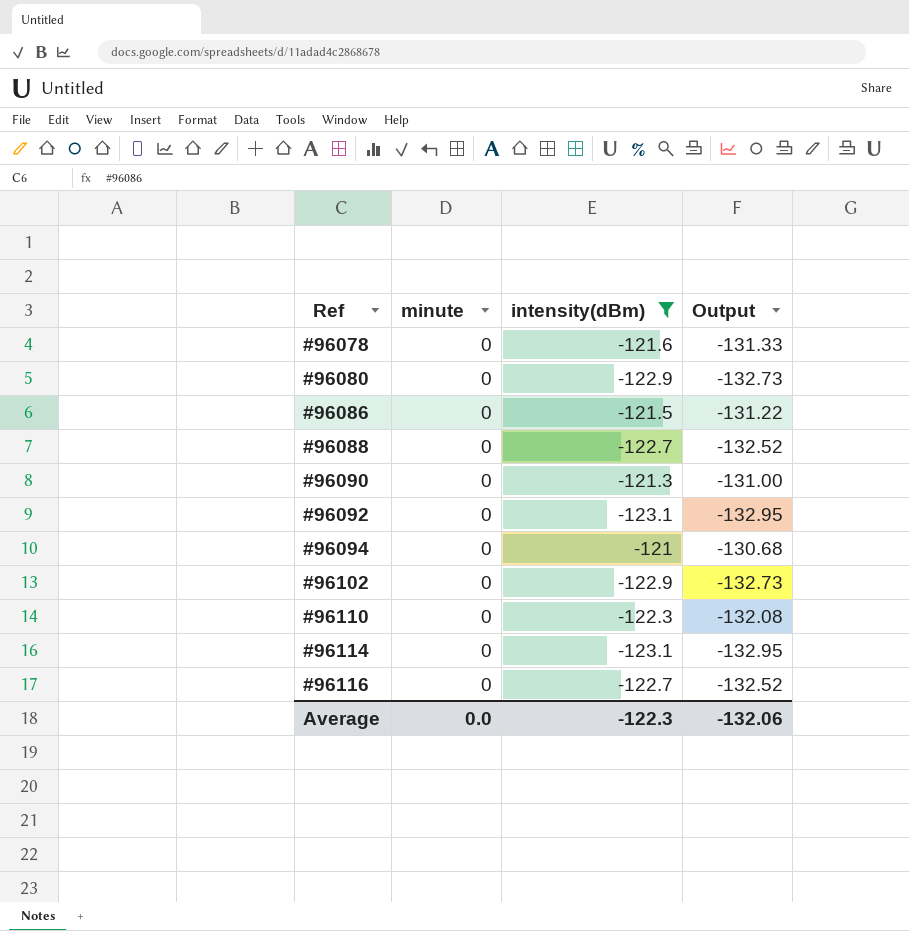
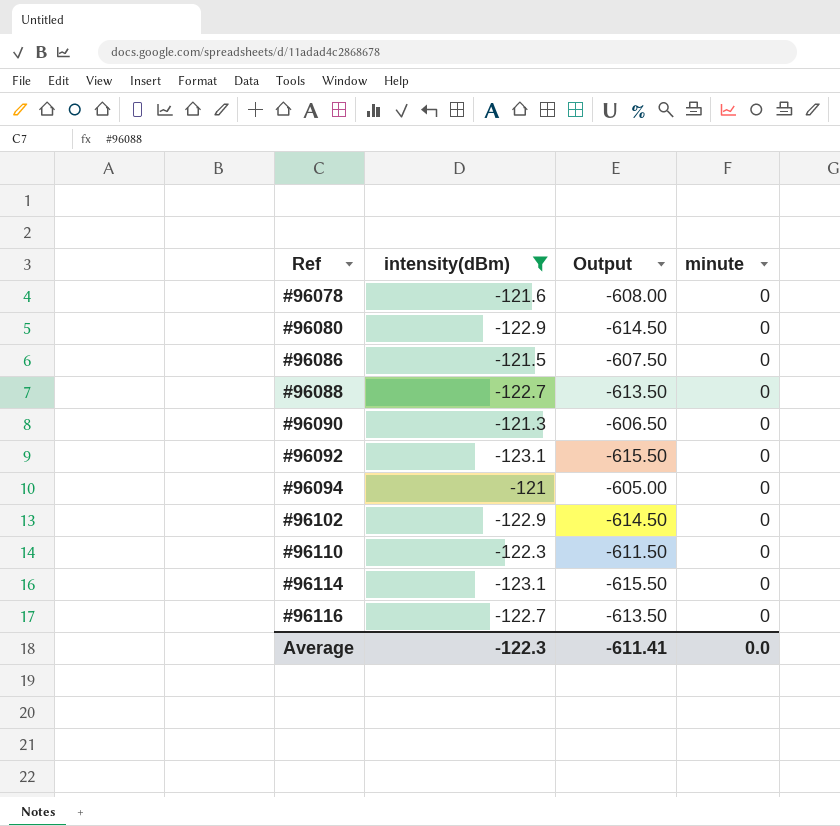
column Output | formula: [intensity(dBm)] * 1.08 -> [intensity(dBm)] * 5
column minute | position: 2 -> 4
Average | Output: -132.06 -> -611.41

